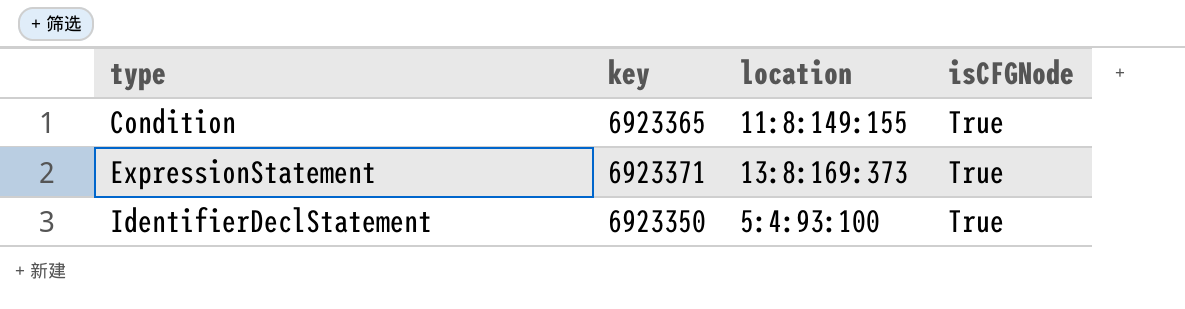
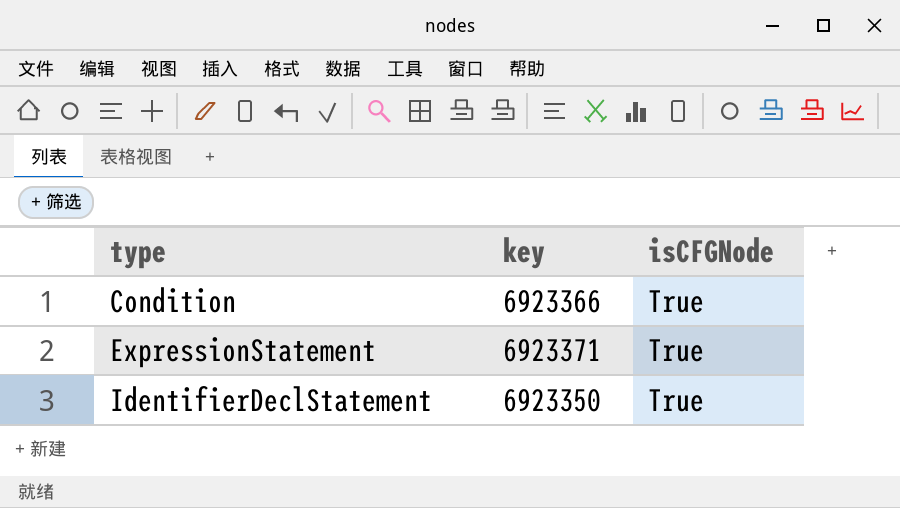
column location | position: 3 -> none
Condition | key: 6923365 -> 6923366

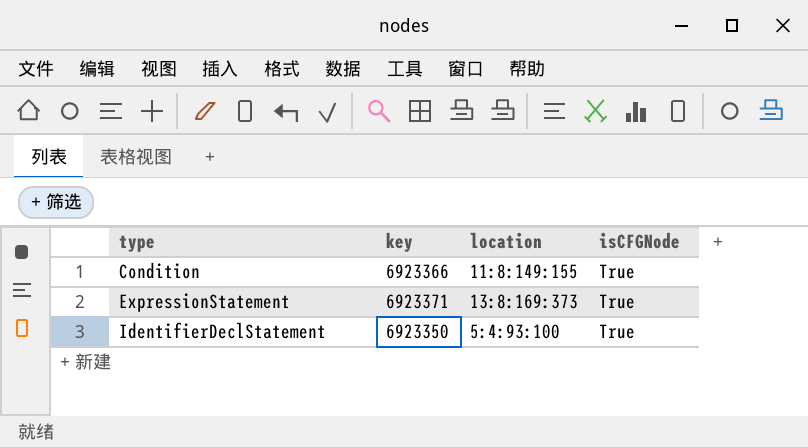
column location | position: none -> 3

